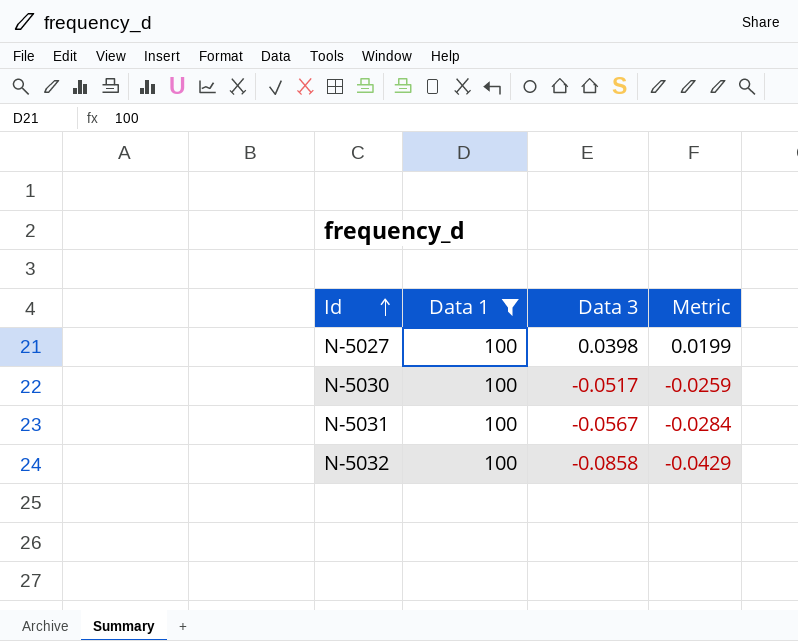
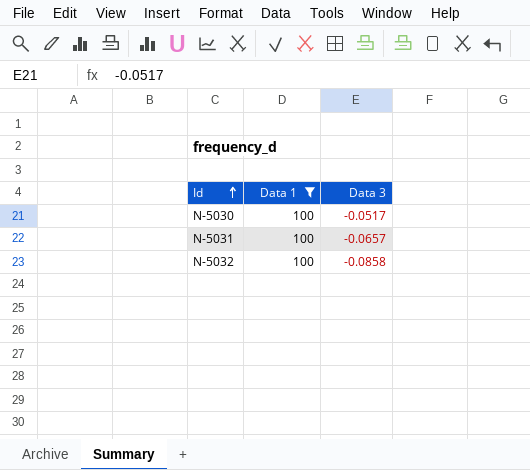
column Metric | formula: [Data 3] * 0.5 -> none
row N-5027: 100 | 0.0398 | 0.0199 -> none
N-5031 | Data 3: -0.0567 -> -0.0657

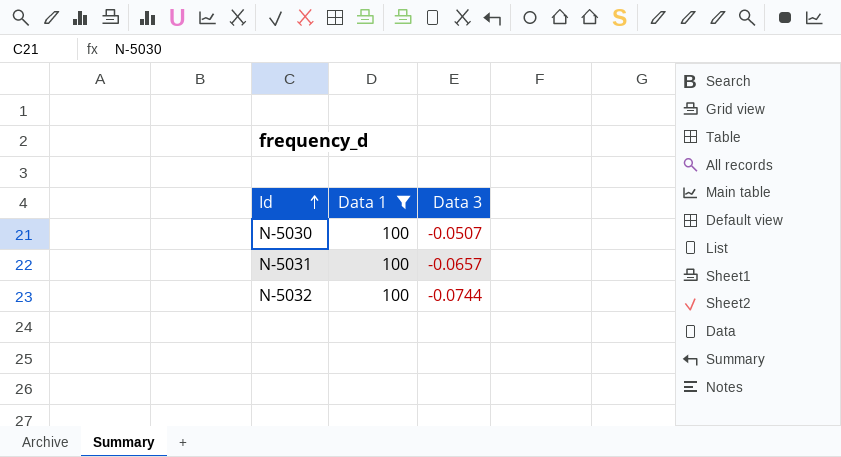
N-5030 | Data 3: -0.0517 -> -0.0507
N-5032 | Data 3: -0.0858 -> -0.0744

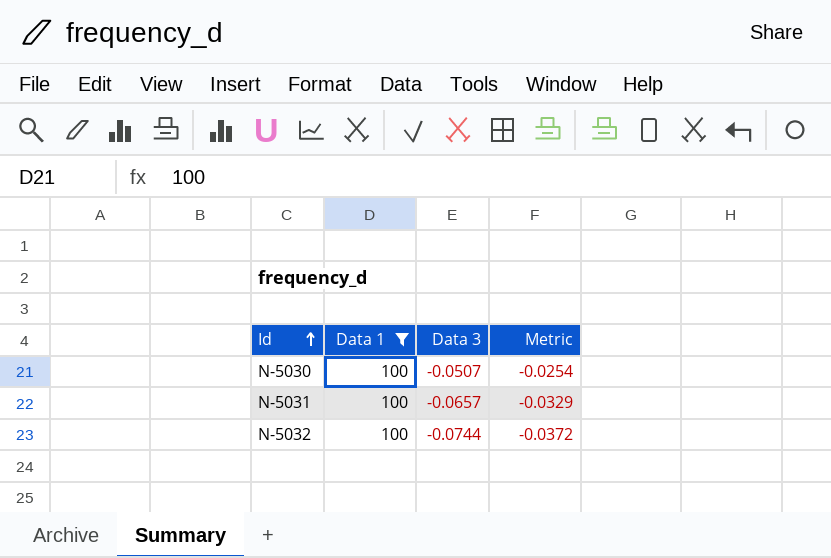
column Metric | formula: none -> [Data 3] * 0.5

